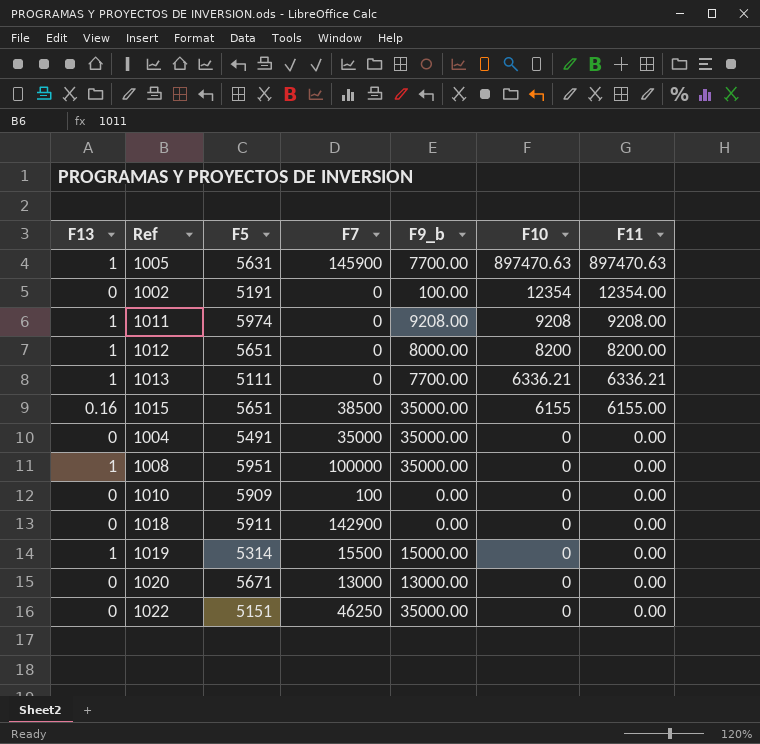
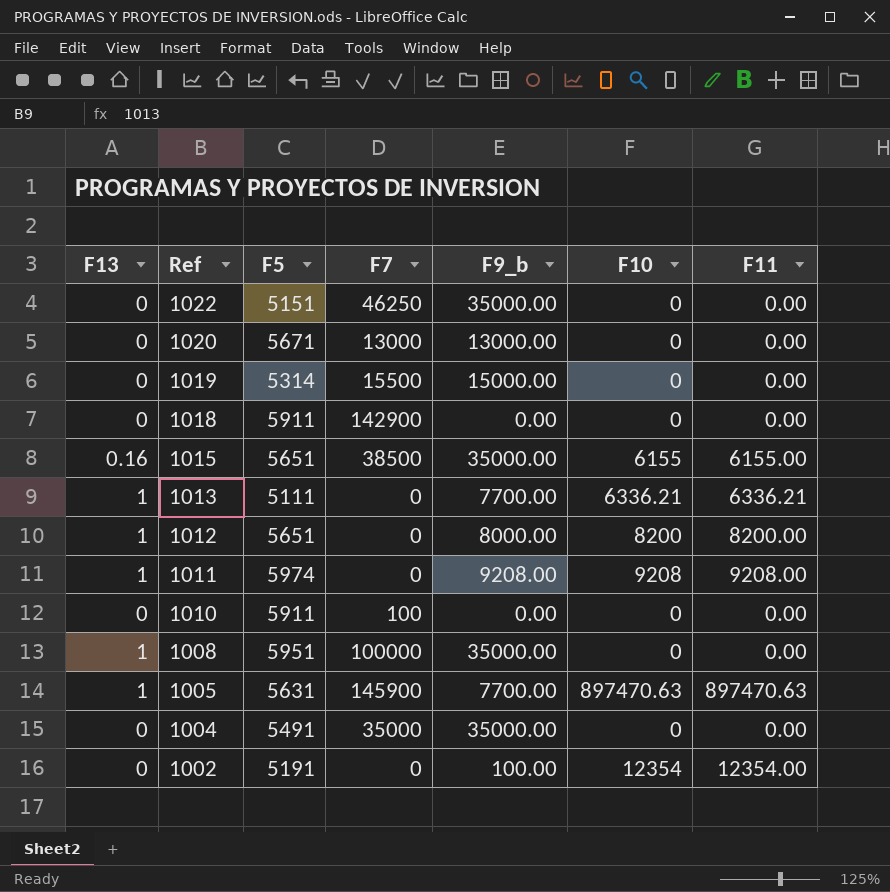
row order: F10 descending -> Ref descending
1019 | F13: 1 -> 0
1010 | F5: 5909 -> 5911

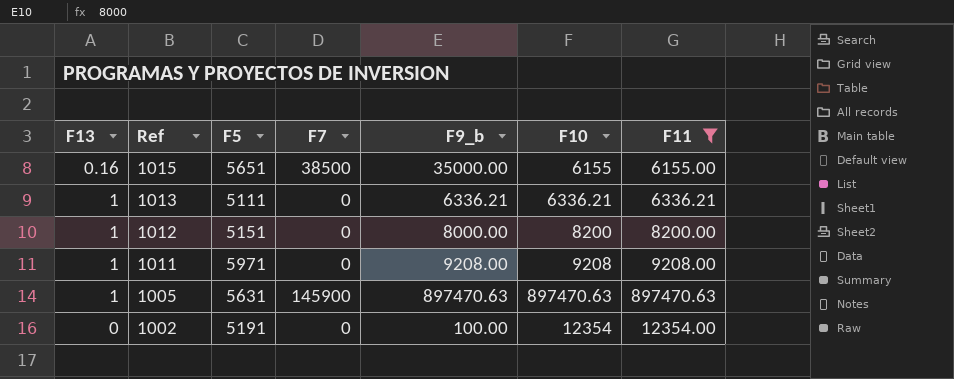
filter: none -> F11 != 0.00
1013 | F9_b: 7700.00 -> 6336.21
1012 | F5: 5651 -> 5151
1011 | F5: 5974 -> 5971
1005 | F9_b: 7700.00 -> 897470.63

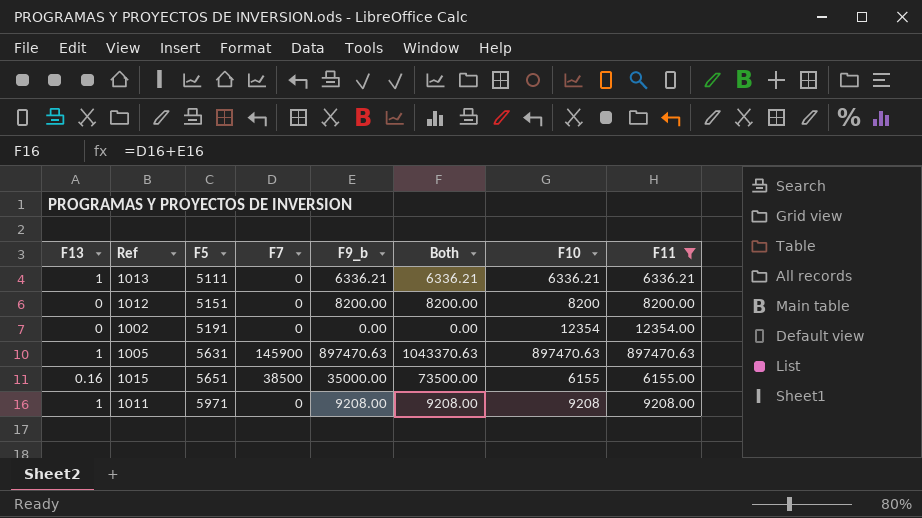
row order: Ref descending -> F5 ascending
column Both | formula: none -> [F7] + [F9_b]
1012 | F13: 1 -> 0
1012 | F9_b: 8000.00 -> 8200.00
1002 | F9_b: 100.00 -> 0.00

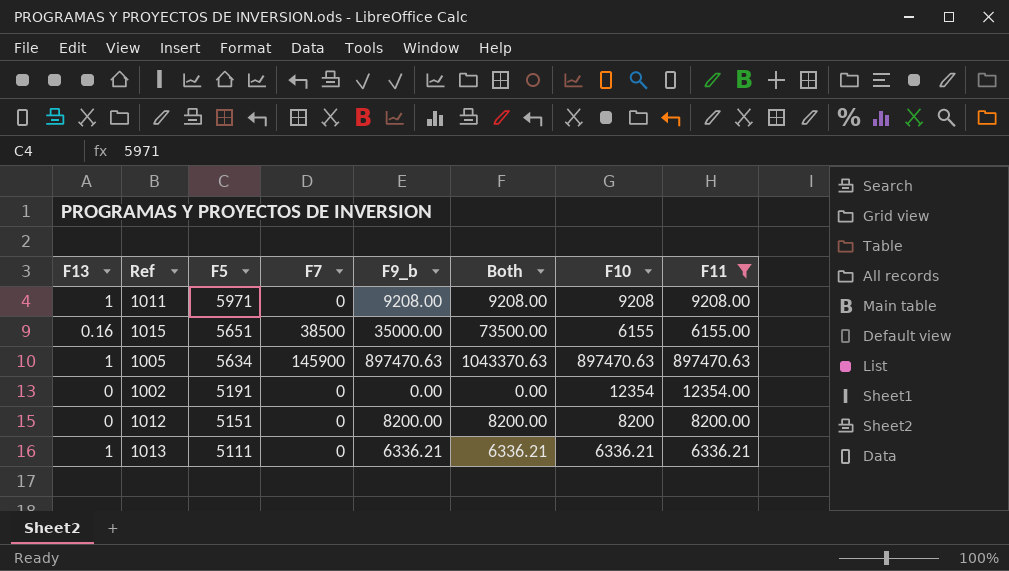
row order: F5 ascending -> F5 descending
1005 | F5: 5631 -> 5634

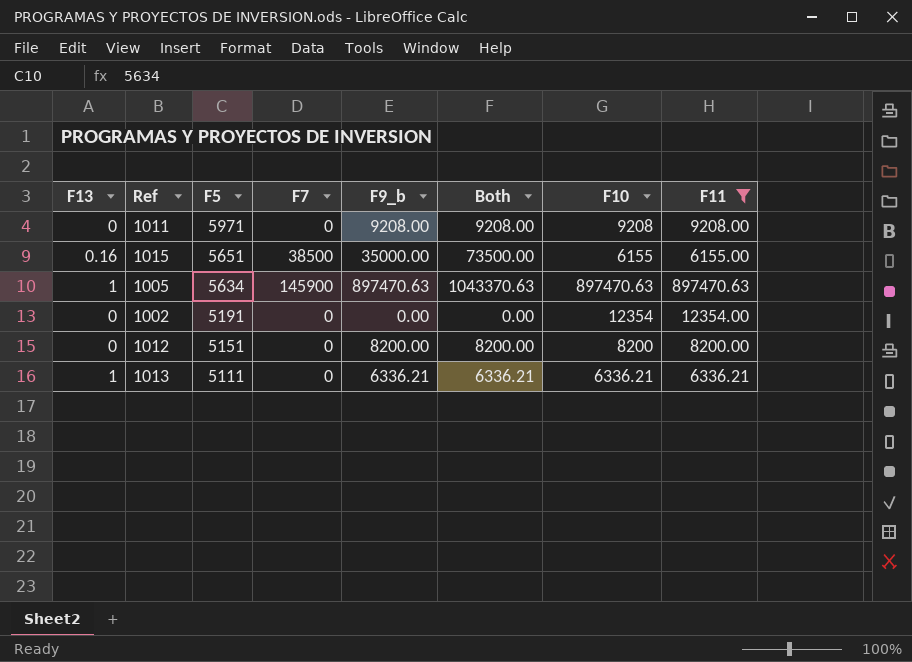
1011 | F13: 1 -> 0

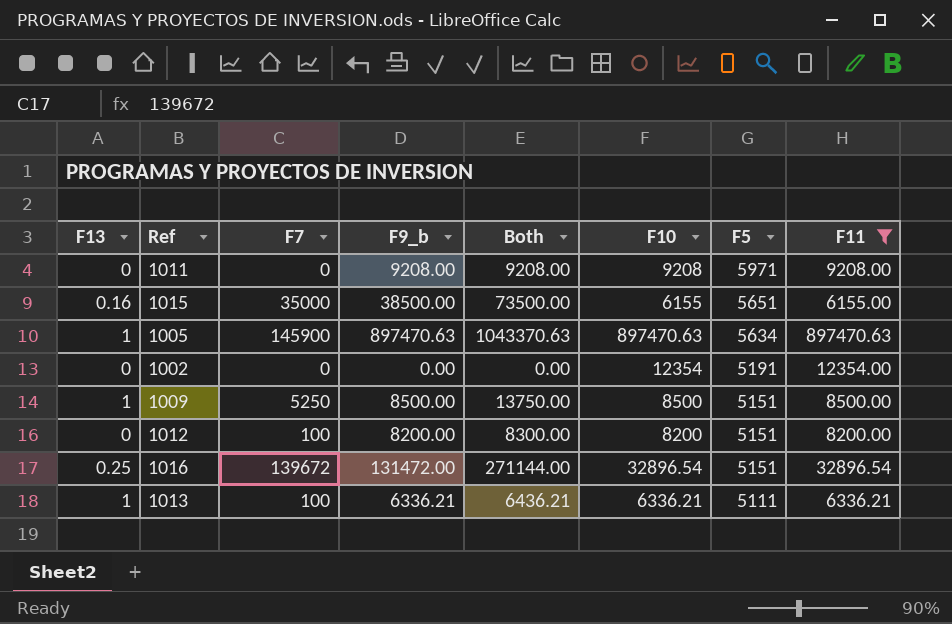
column F5 | position: 3 -> 7
1015 | F7: 38500 -> 35000
1015 | F9_b: 35000.00 -> 38500.00
row 1009: none -> 1 | 5250 | 8500.00 | 13750.00 | 8500 | 5151 | 8500.00
1012 | F7: 0 -> 100
1012 | Both: 8200.00 -> 8300.00
row 1016: none -> 0.25 | 139672 | 131472.00 | 271144.00 | 32896.54 | 5151 | 32896.54
1013 | F7: 0 -> 100
1013 | Both: 6336.21 -> 6436.21

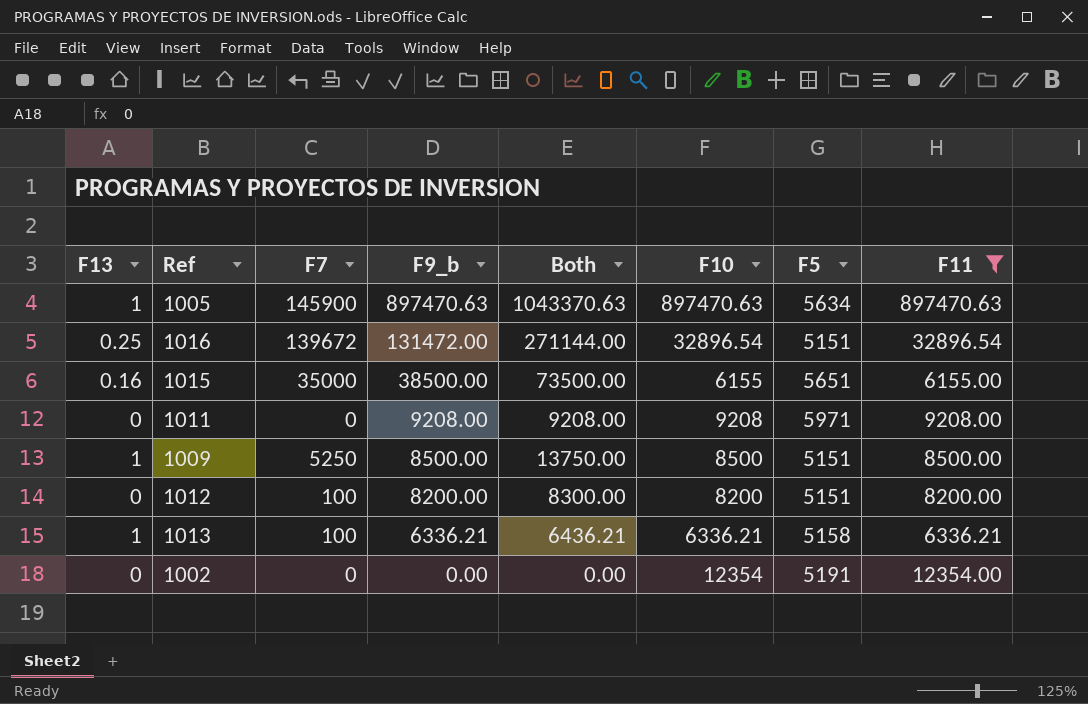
row order: F5 descending -> F9_b descending
1013 | F5: 5111 -> 5158

